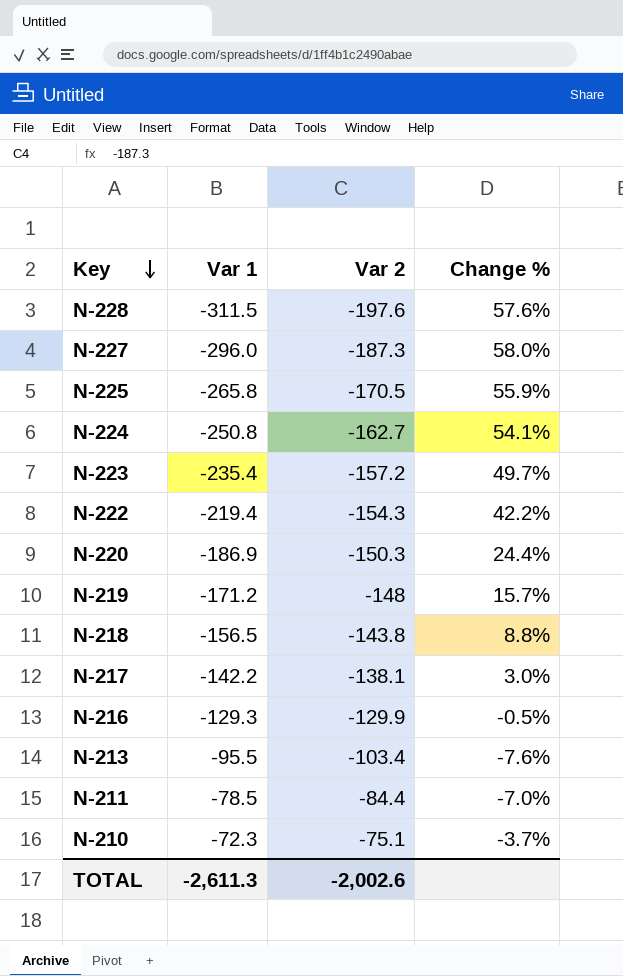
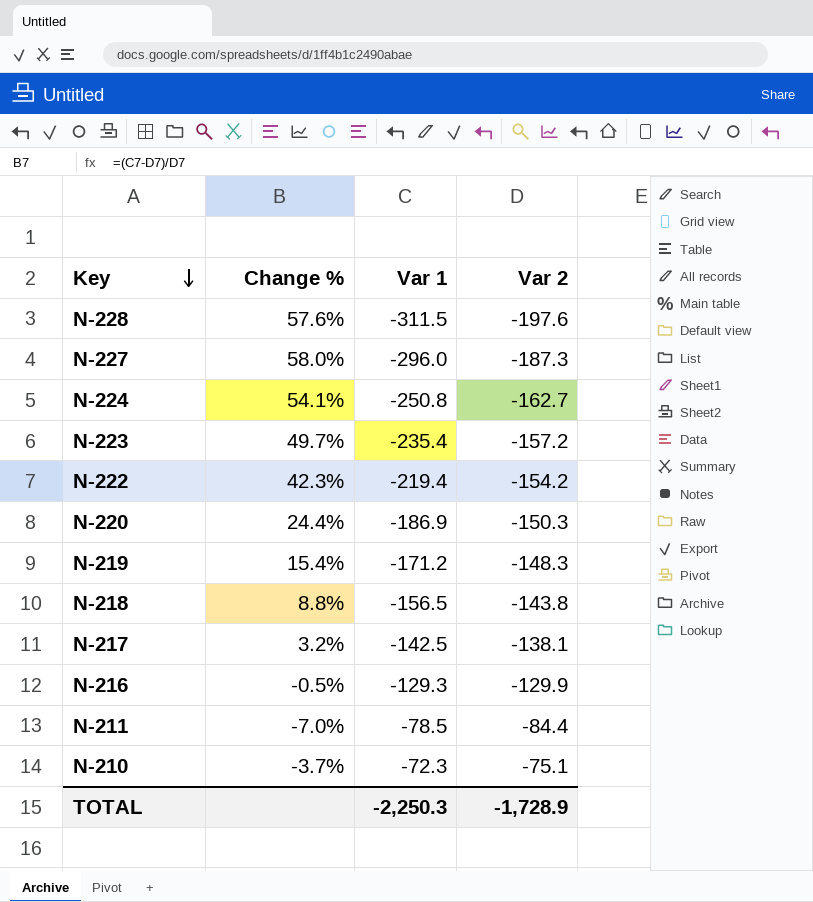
column Change % | position: 4 -> 2
row N-225: -265.8 | -170.5 | 55.9% -> none
row N-213: -95.5 | -103.4 | -7.6% -> none
N-222 | Change %: 42.2% -> 42.3%
N-222 | Var 2: -154.3 -> -154.2
N-219 | Change %: 15.7% -> 15.4%
N-219 | Var 2: -148 -> -148.3
N-217 | Change %: 3.0% -> 3.2%
N-217 | Var 1: -142.2 -> -142.5
TOTAL | Var 1: -2,611.3 -> -2,250.3
TOTAL | Var 2: -2,002.6 -> -1,728.9

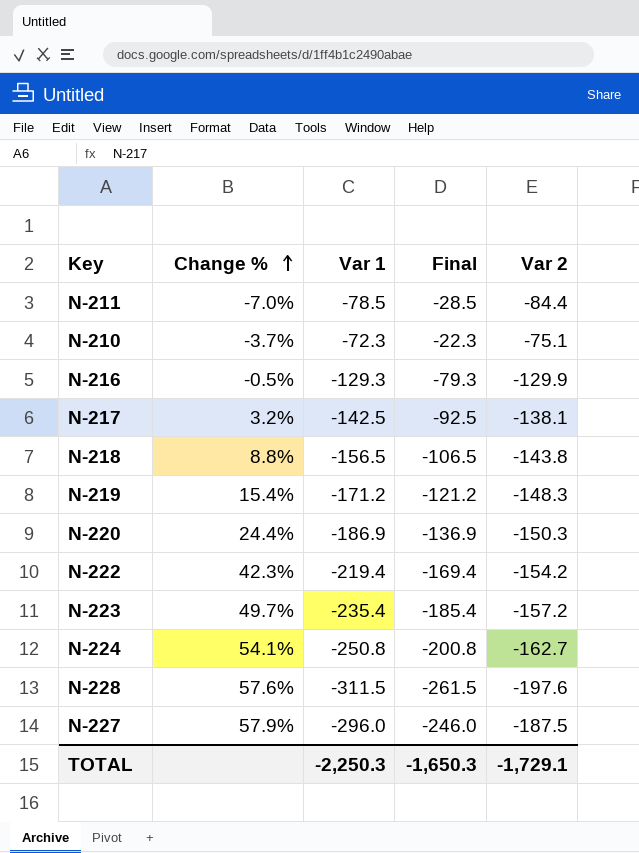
row order: Key descending -> Change % ascending
column Final | formula: none -> [Var 1] + 50
N-227 | Change %: 58.0% -> 57.9%
N-227 | Var 2: -187.3 -> -187.5
TOTAL | Var 2: -1,728.9 -> -1,729.1

